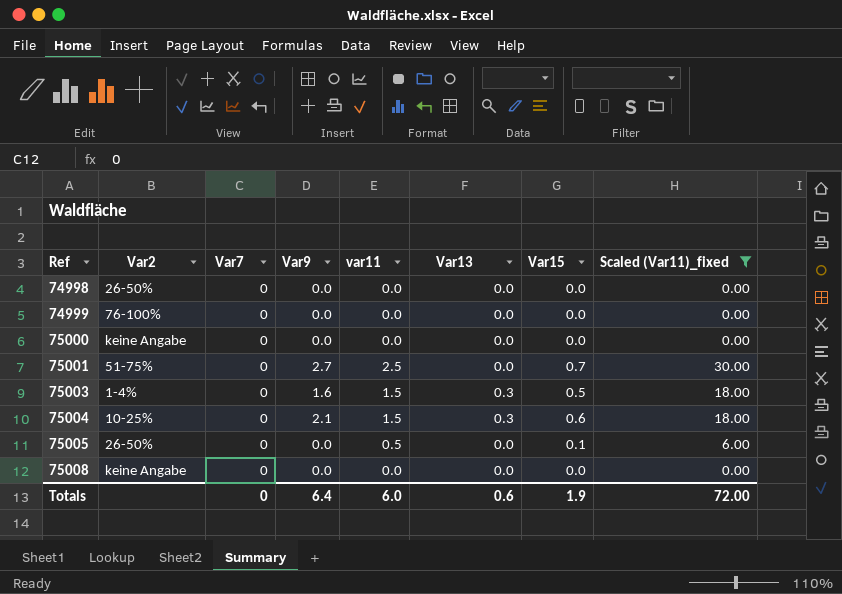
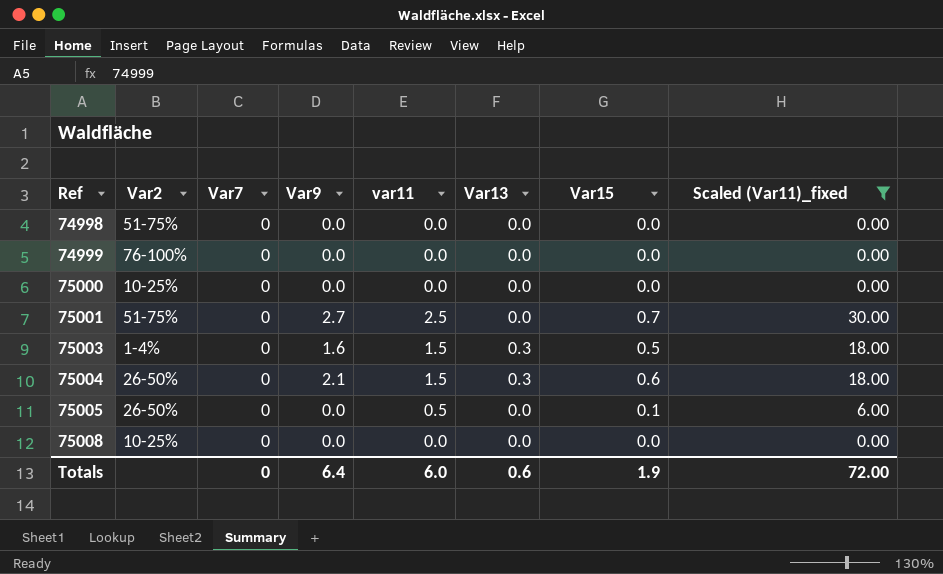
74998 | Var2: 26-50% -> 51-75%
75000 | Var2: keine Angabe -> 10-25%
75004 | Var2: 10-25% -> 26-50%
75008 | Var2: keine Angabe -> 10-25%

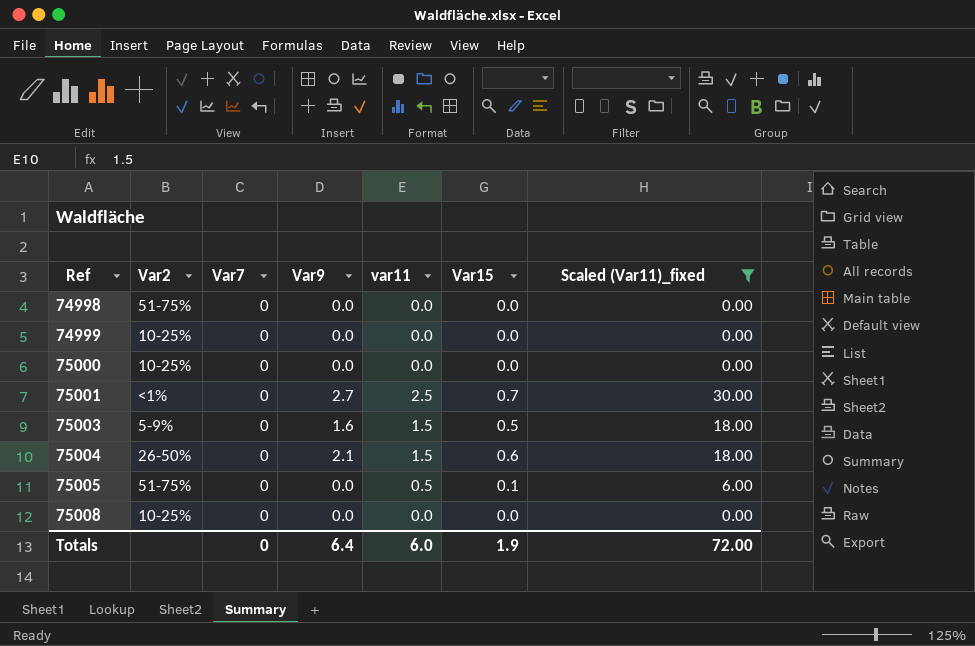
column Var13 | position: 6 -> none
74999 | Var2: 76-100% -> 10-25%
75001 | Var2: 51-75% -> <1%
75003 | Var2: 1-4% -> 5-9%
75005 | Var2: 26-50% -> 51-75%

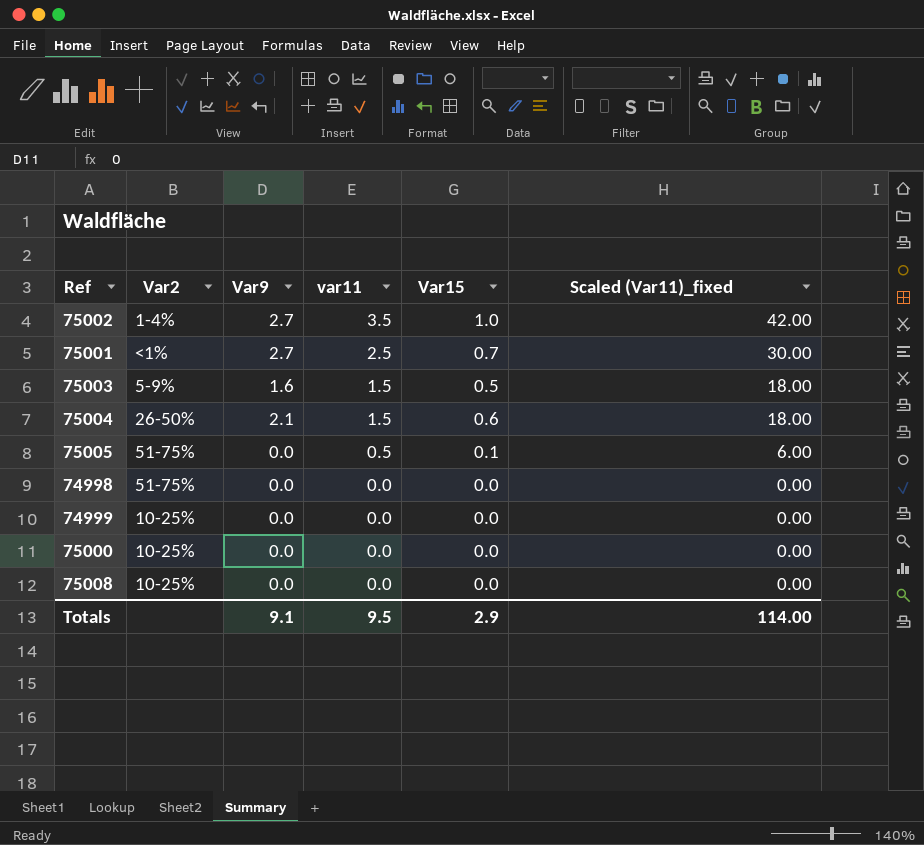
filter: Scaled (Var11)_fixed != 42.00 -> none
row order: Ref ascending -> var11 descending
column Var7 | position: 3 -> none
Totals | Var9: 6.4 -> 9.1
Totals | var11: 6.0 -> 9.5
Totals | Var15: 1.9 -> 2.9
Totals | Scaled (Var11)_fixed: 72.00 -> 114.00

